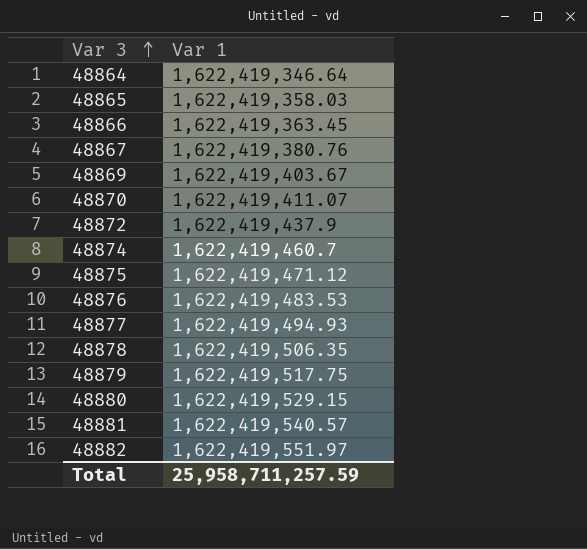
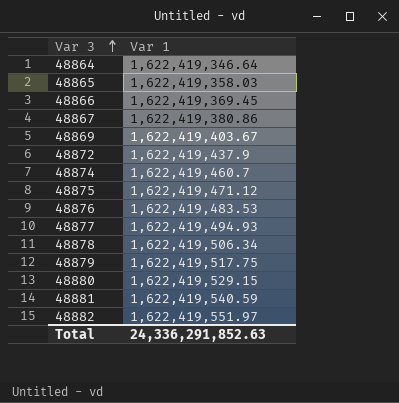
row 48870: 1,622,419,411.07 -> none
48866 | Var 1: 1,622,419,363.45 -> 1,622,419,369.45
48867 | Var 1: 1,622,419,380.76 -> 1,622,419,380.86
48878 | Var 1: 1,622,419,506.35 -> 1,622,419,506.34
48881 | Var 1: 1,622,419,540.57 -> 1,622,419,540.59
Total | Var 1: 25,958,711,257.59 -> 24,336,291,852.63

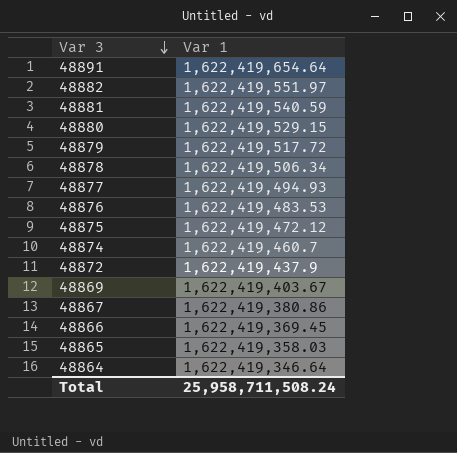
row order: Var 3 ascending -> Var 3 descending
row 48891: none -> 1,622,419,654.64
48879 | Var 1: 1,622,419,517.75 -> 1,622,419,517.72
48875 | Var 1: 1,622,419,471.12 -> 1,622,419,472.12
Total | Var 1: 24,336,291,852.63 -> 25,958,711,508.24

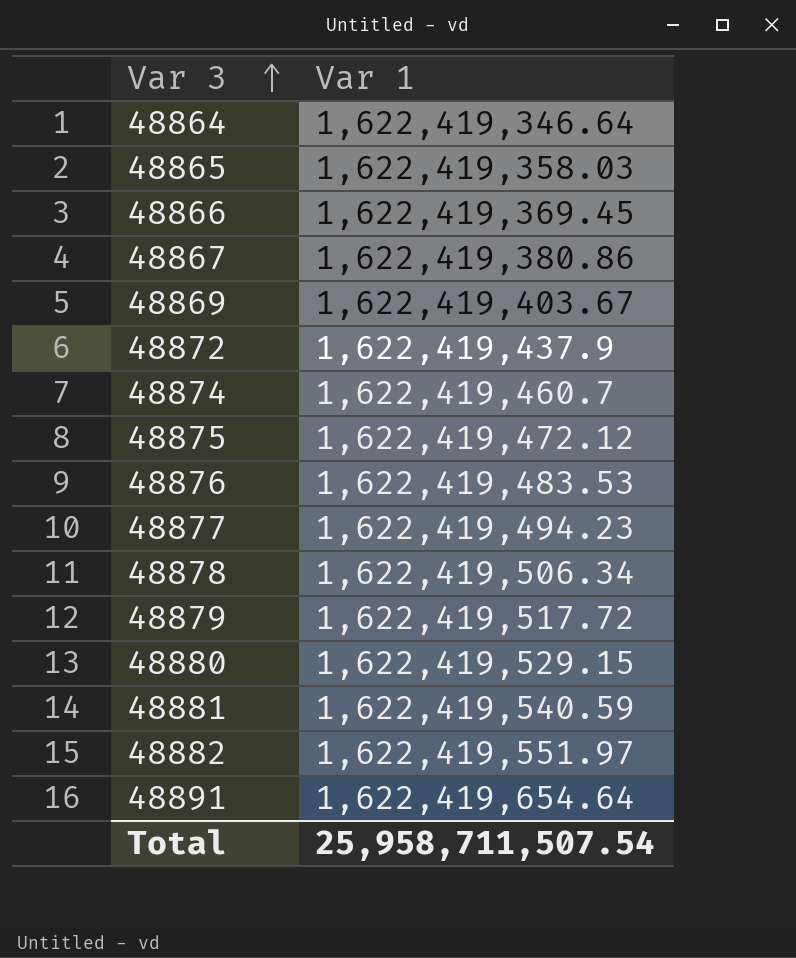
row order: Var 3 descending -> Var 3 ascending
48877 | Var 1: 1,622,419,494.93 -> 1,622,419,494.23
Total | Var 1: 25,958,711,508.24 -> 25,958,711,507.54

